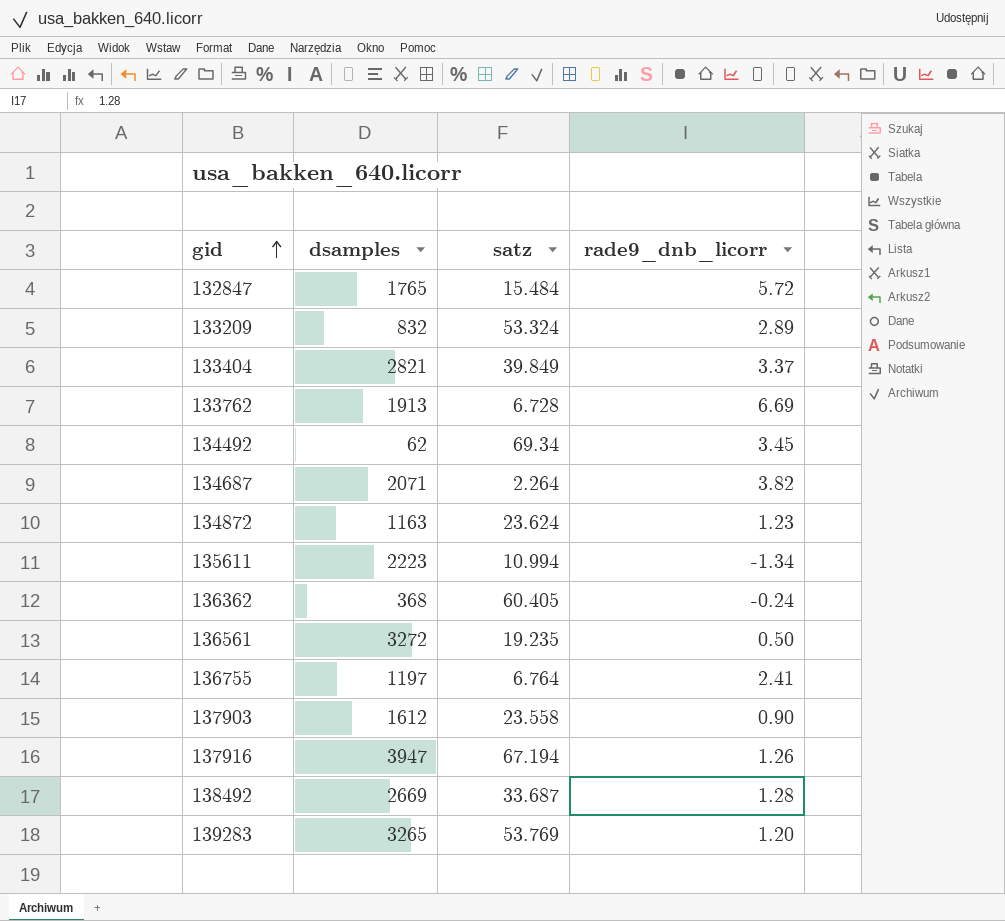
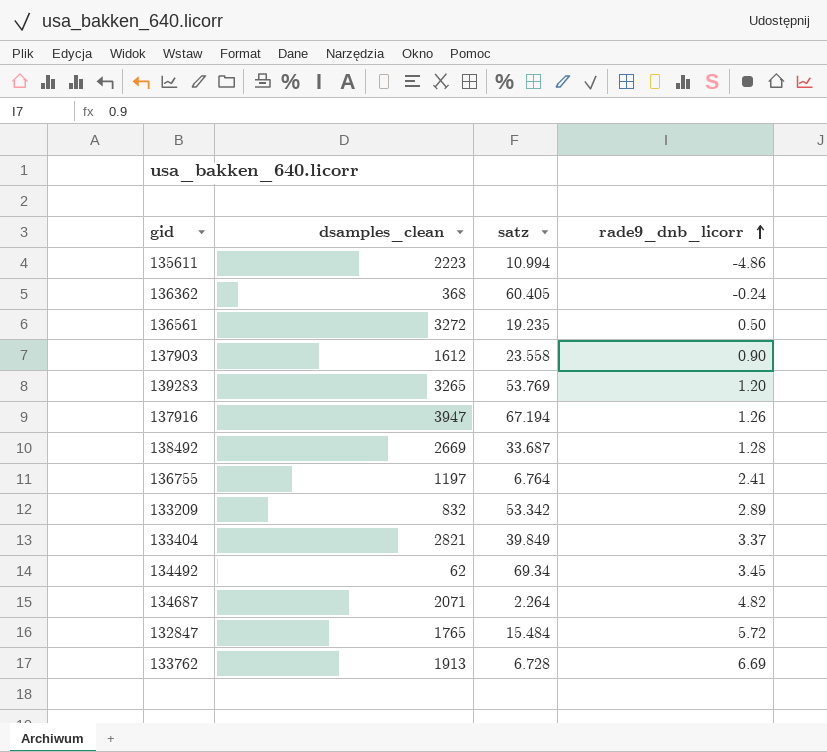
row order: gid ascending -> rade9_dnb_licorr ascending
column name: dsamples -> dsamples_clean
row 134872: 1163 | 23.624 | 1.23 -> none
135611 | rade9_dnb_licorr: -1.34 -> -4.86
133209 | satz: 53.324 -> 53.342
134687 | rade9_dnb_licorr: 3.82 -> 4.82

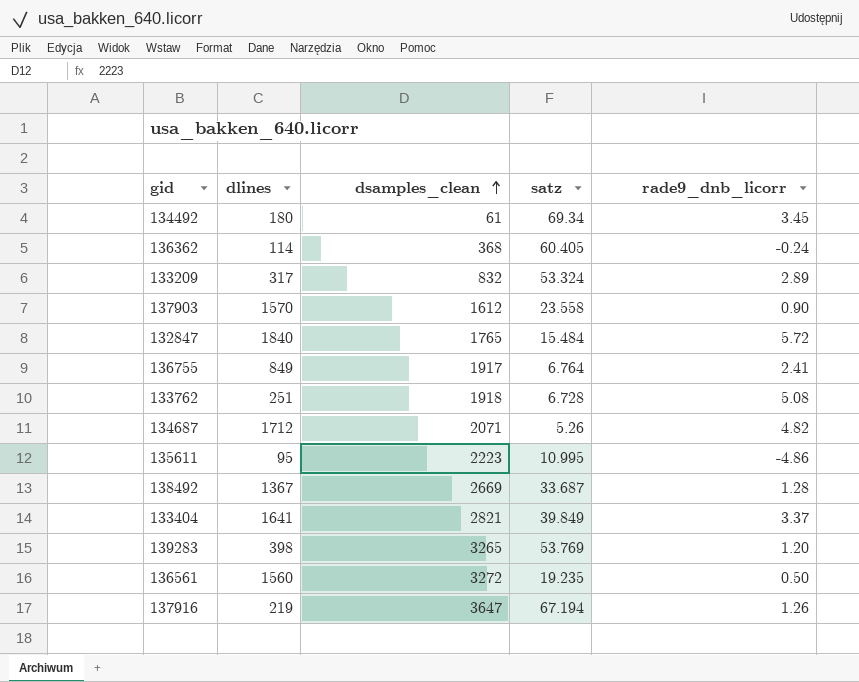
row order: rade9_dnb_licorr ascending -> dsamples_clean ascending
column dlines | position: none -> 2
134492 | dsamples_clean: 62 -> 61
133209 | satz: 53.342 -> 53.324
136755 | dsamples_clean: 1197 -> 1917
133762 | dsamples_clean: 1913 -> 1918
133762 | rade9_dnb_licorr: 6.69 -> 5.08
134687 | satz: 2.264 -> 5.26
135611 | satz: 10.994 -> 10.995
137916 | dsamples_clean: 3947 -> 3647

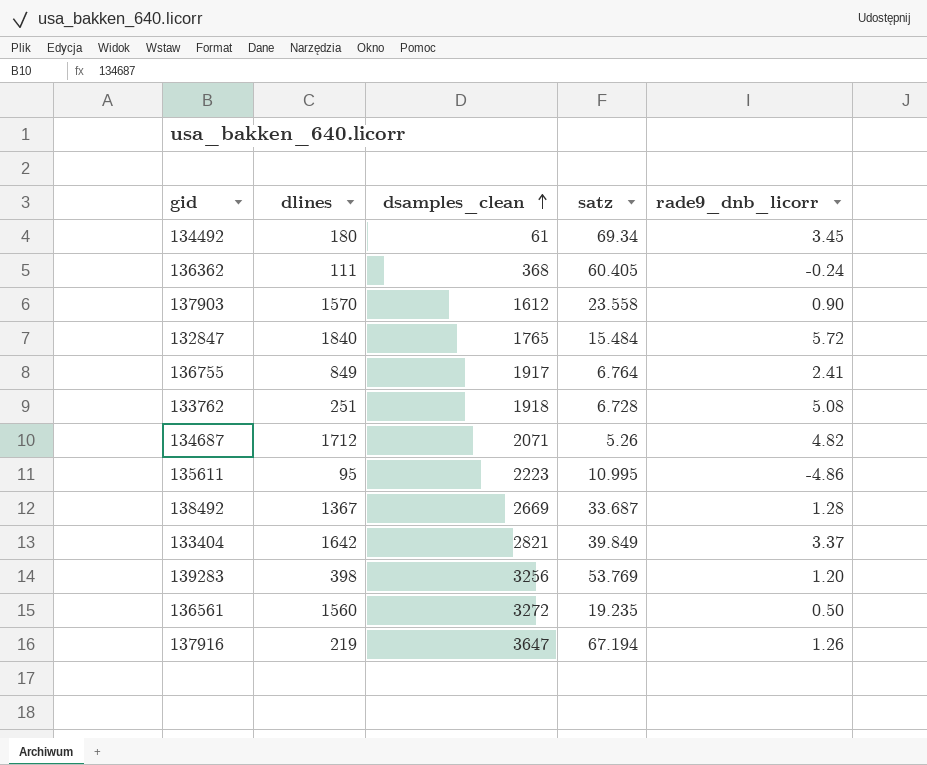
row 133209: 317 | 832 | 53.324 | 2.89 -> none
136362 | dlines: 114 -> 111
133404 | dlines: 1641 -> 1642
139283 | dsamples_clean: 3265 -> 3256

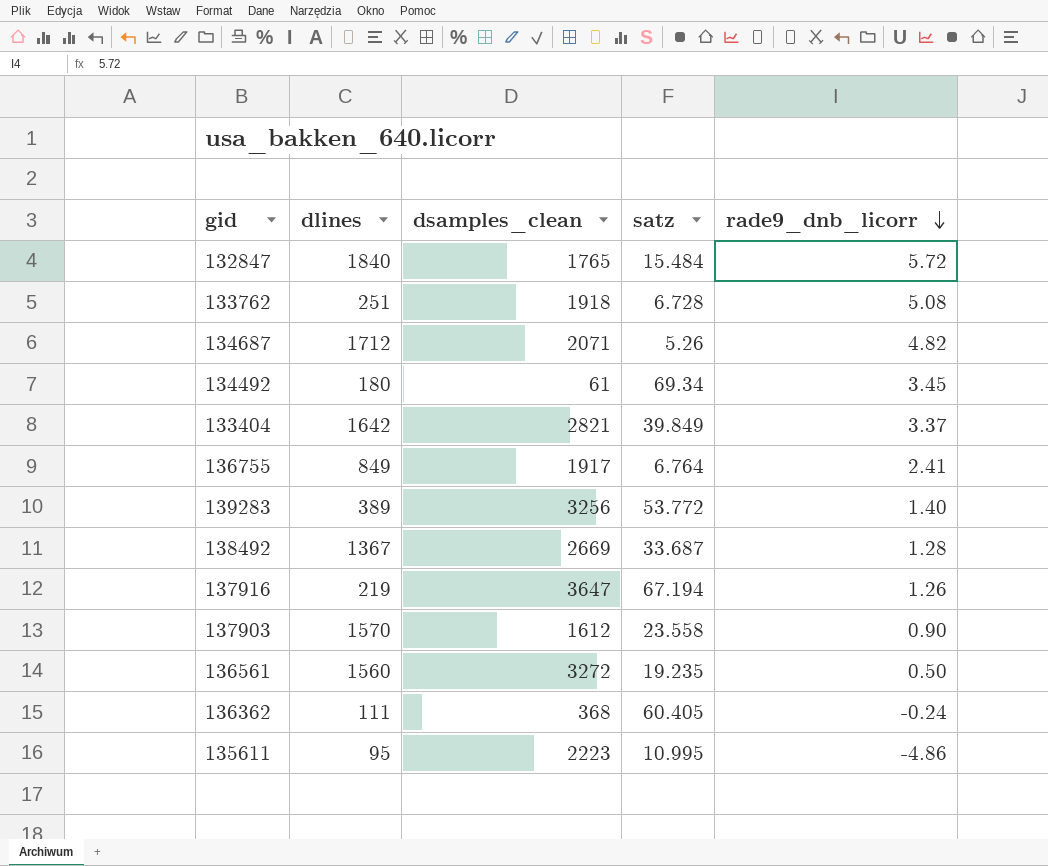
row order: dsamples_clean ascending -> rade9_dnb_licorr descending
139283 | dlines: 398 -> 389
139283 | satz: 53.769 -> 53.772
139283 | rade9_dnb_licorr: 1.20 -> 1.40

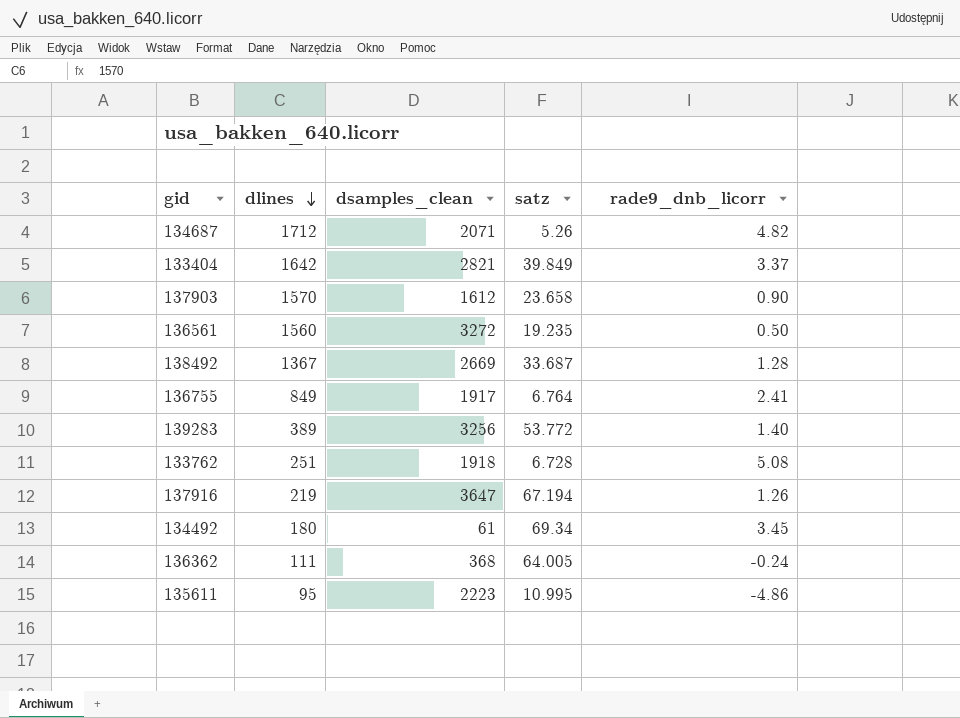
row order: rade9_dnb_licorr descending -> dlines descending
row 132847: 1840 | 1765 | 15.484 | 5.72 -> none
137903 | satz: 23.558 -> 23.658
136362 | satz: 60.405 -> 64.005

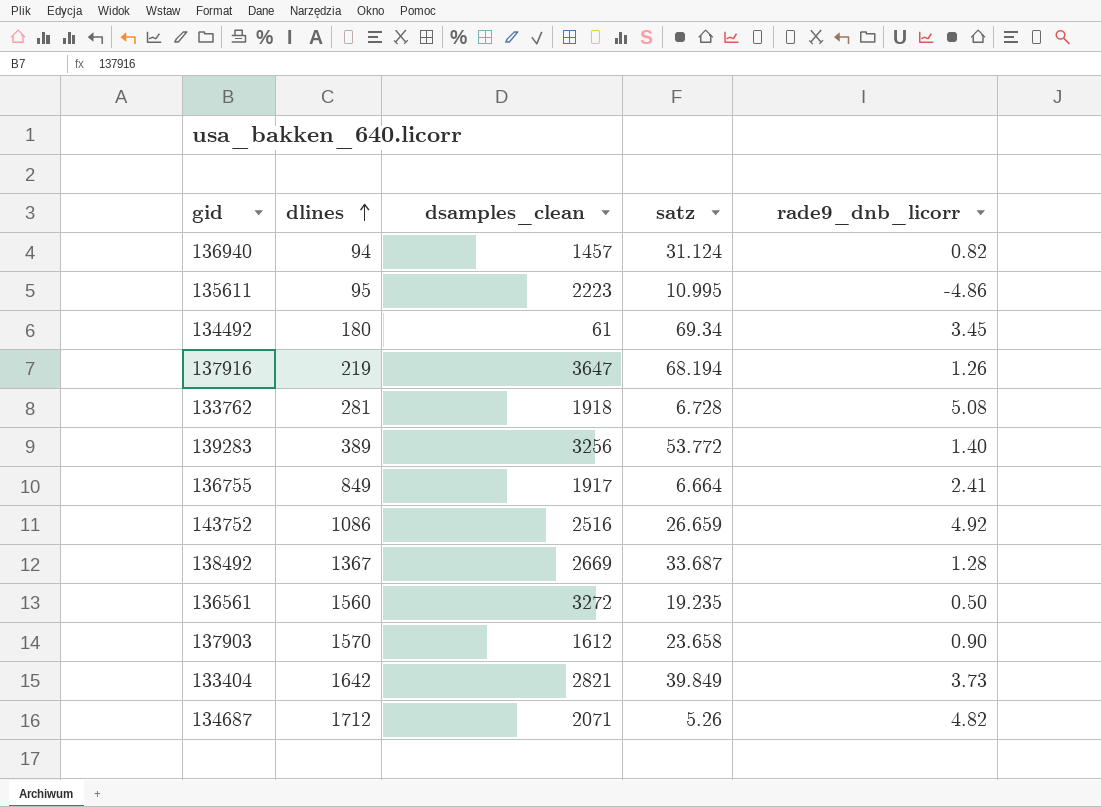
row order: dlines descending -> dlines ascending
row 136362: 111 | 368 | 64.005 | -0.24 -> none
row 136940: none -> 94 | 1457 | 31.124 | 0.82
137916 | satz: 67.194 -> 68.194
133762 | dlines: 251 -> 281
136755 | satz: 6.764 -> 6.664
row 143752: none -> 1086 | 2516 | 26.659 | 4.92
133404 | rade9_dnb_licorr: 3.37 -> 3.73

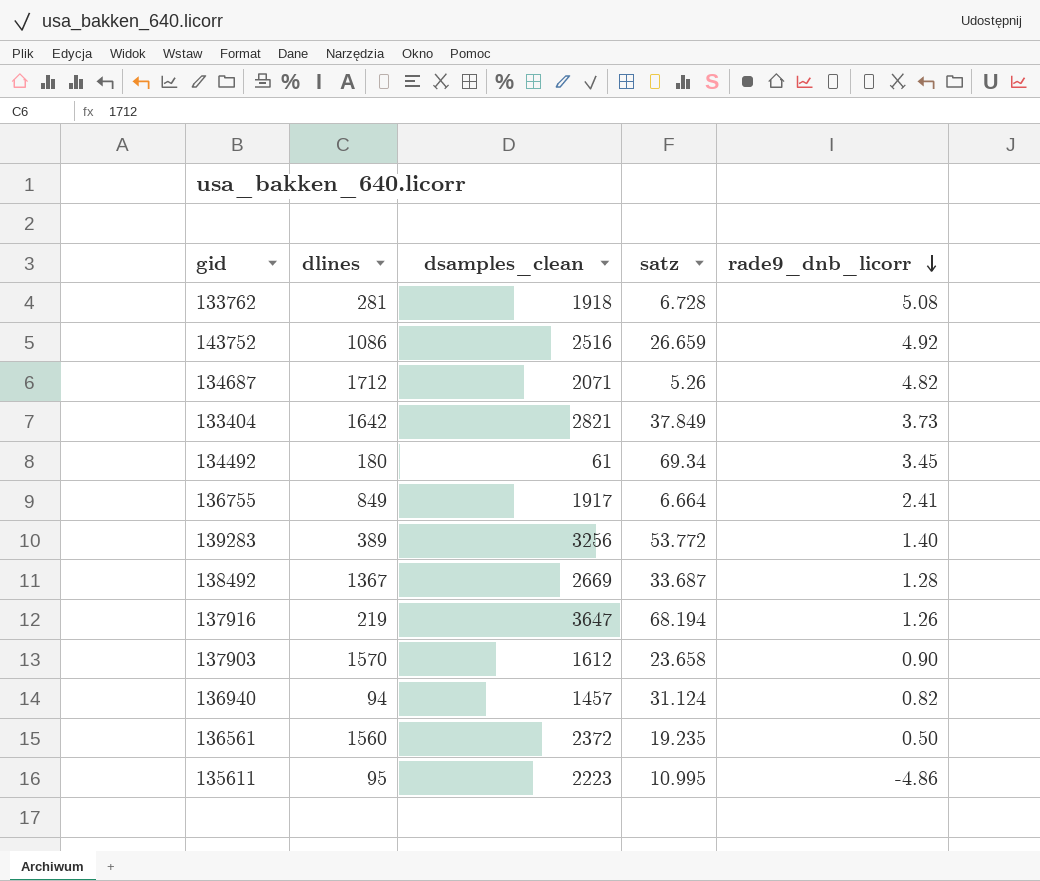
row order: dlines ascending -> rade9_dnb_licorr descending
133404 | satz: 39.849 -> 37.849
136561 | dsamples_clean: 3272 -> 2372

